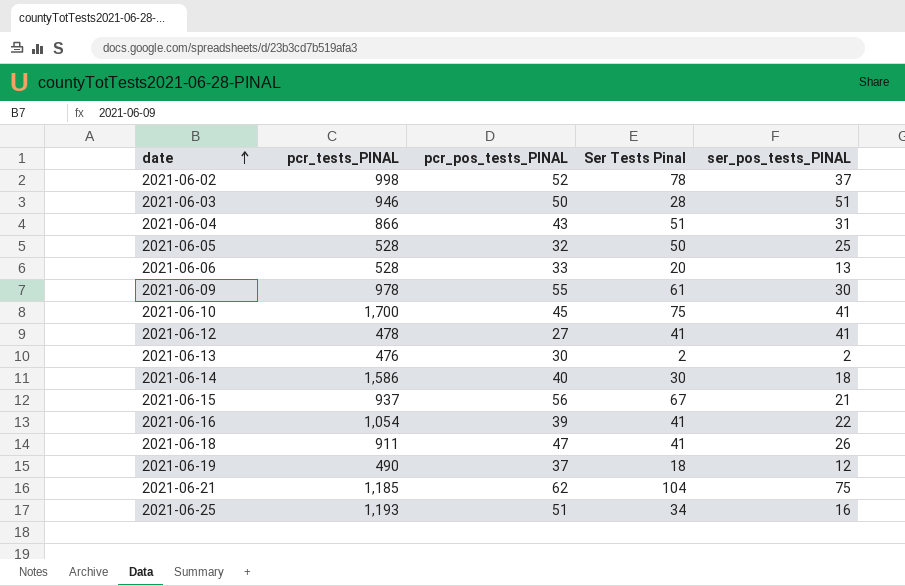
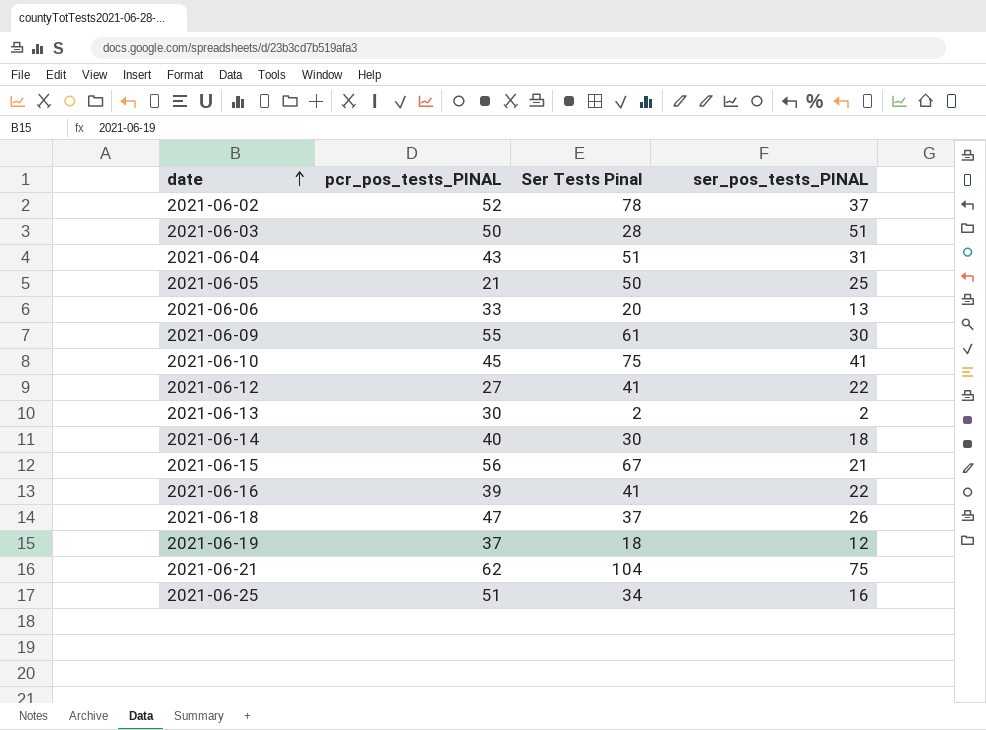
column pcr_tests_PINAL | position: 2 -> none
2021-06-05 | pcr_pos_tests_PINAL: 32 -> 21
2021-06-12 | ser_pos_tests_PINAL: 41 -> 22
2021-06-18 | Ser Tests Pinal: 41 -> 37

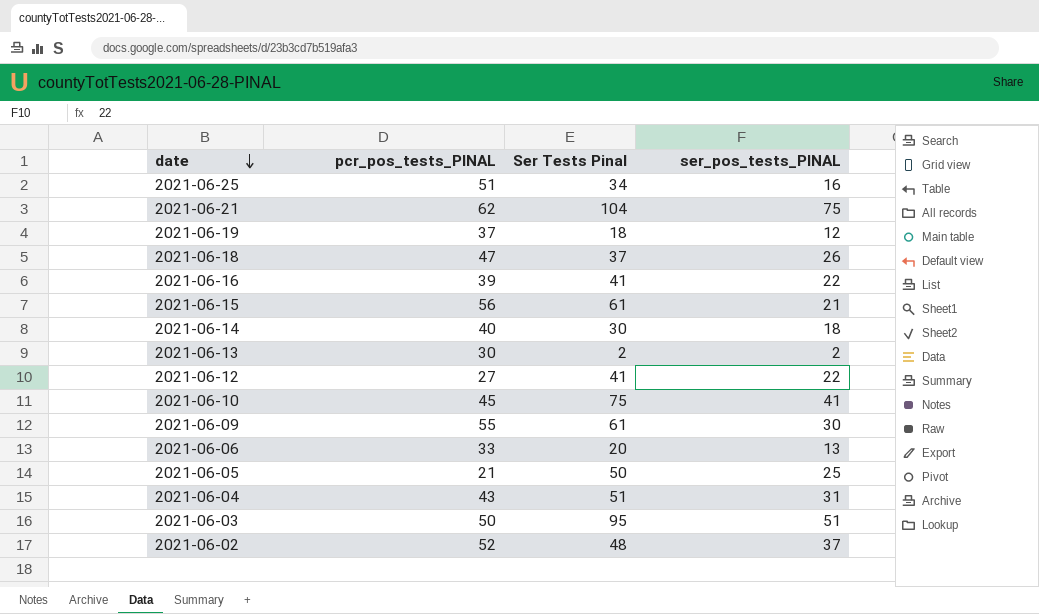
row order: date ascending -> date descending
2021-06-15 | Ser Tests Pinal: 67 -> 61
2021-06-03 | Ser Tests Pinal: 28 -> 95
2021-06-02 | Ser Tests Pinal: 78 -> 48

